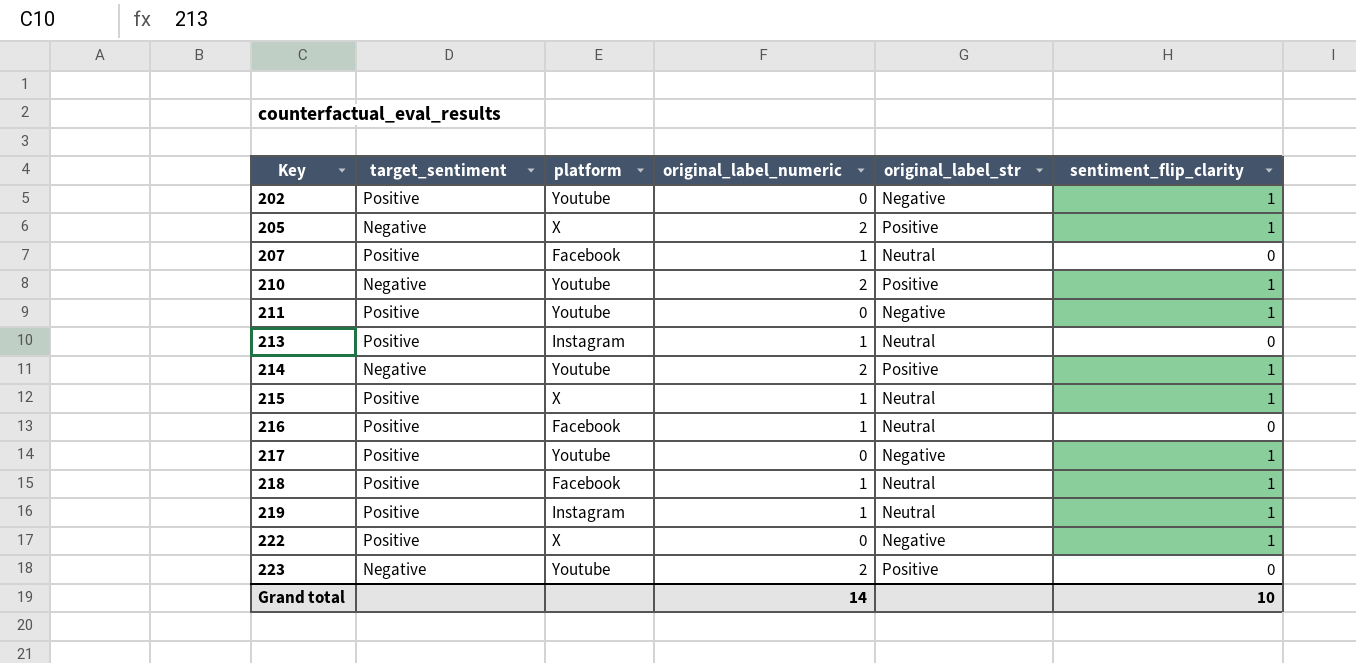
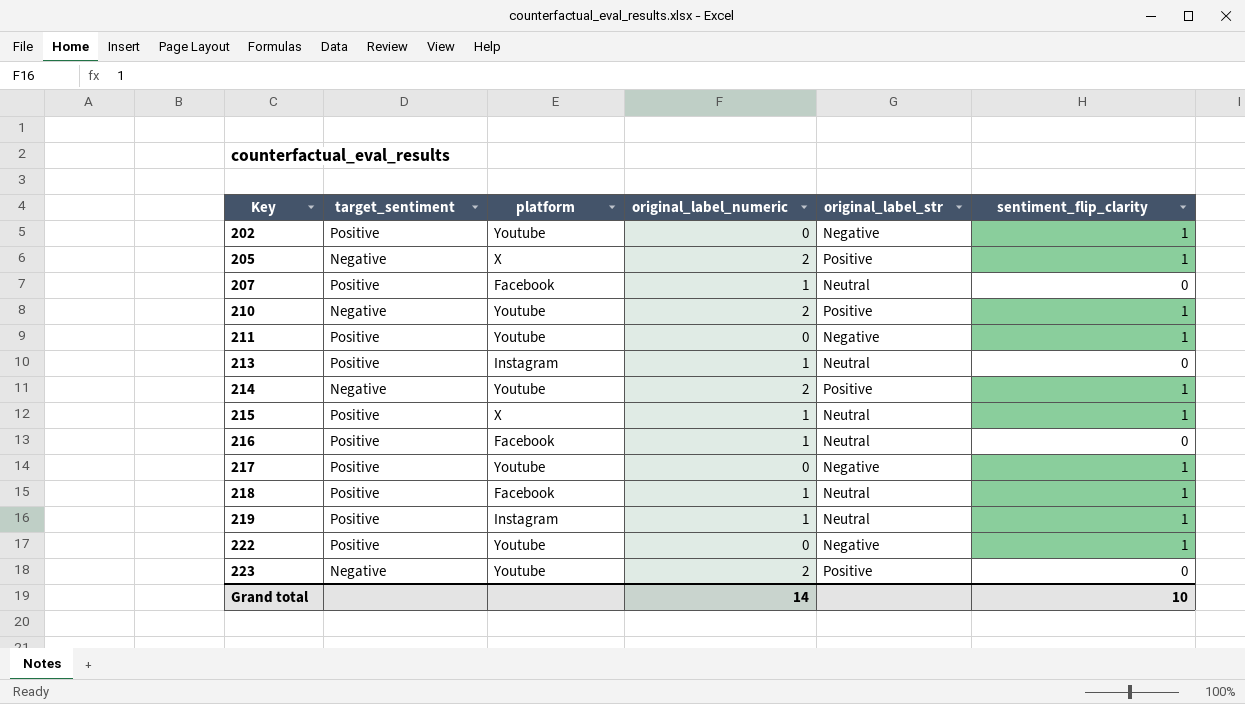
222 | platform: X -> Youtube

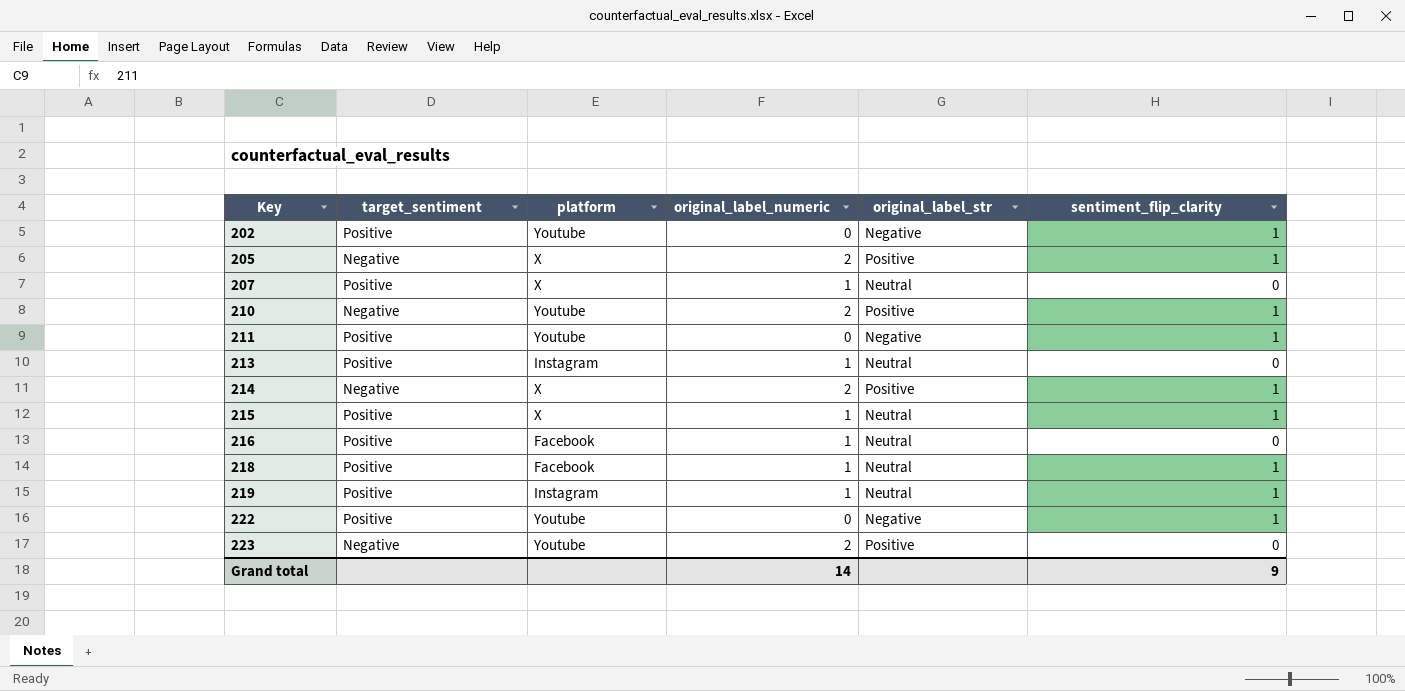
row 217: Positive | Youtube | 0 | Negative | 1 -> none
207 | platform: Facebook -> X
214 | platform: Youtube -> X
Grand total | sentiment_flip_clarity: 10 -> 9

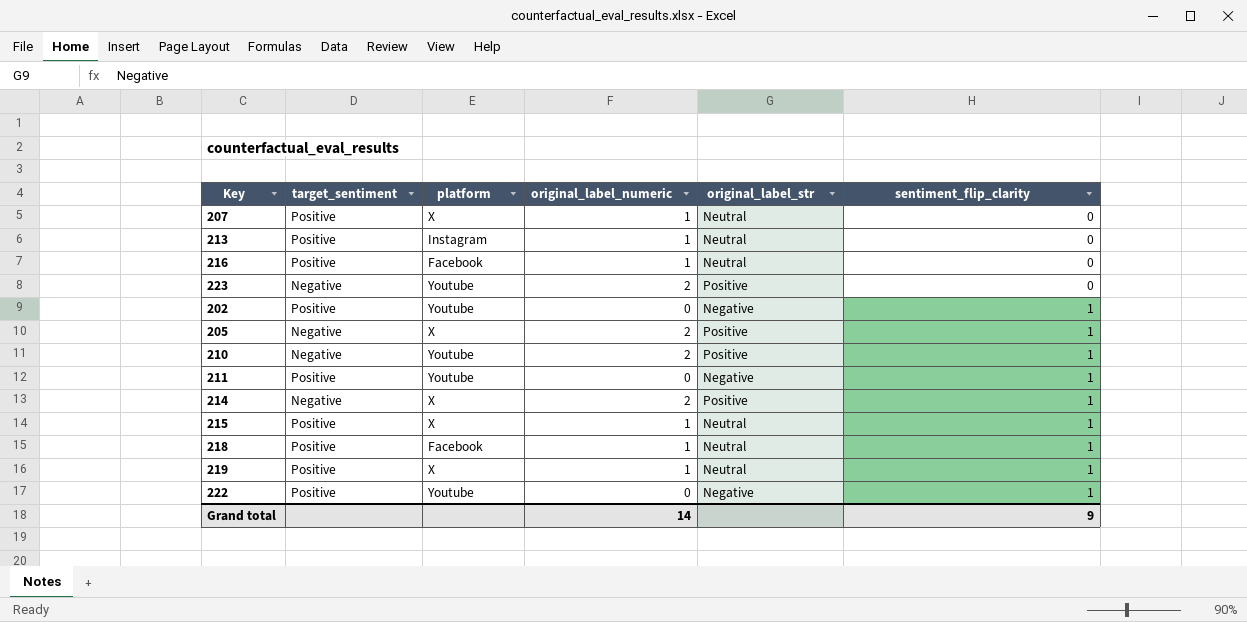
row order: Key ascending -> sentiment_flip_clarity ascending
219 | platform: Instagram -> X

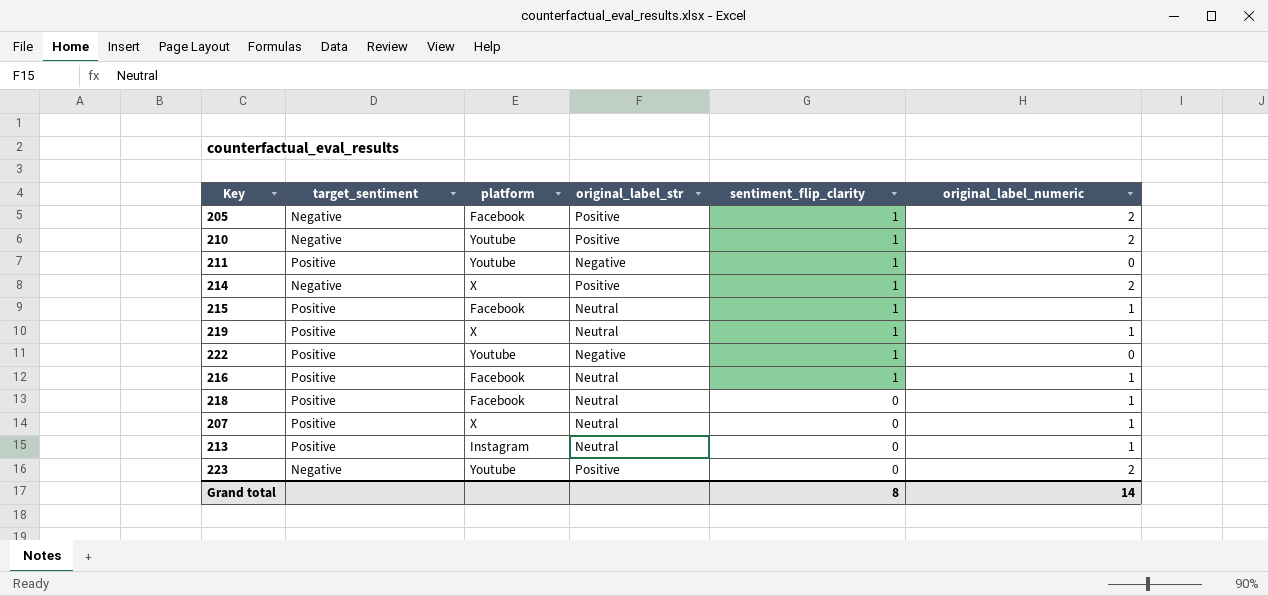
row order: sentiment_flip_clarity ascending -> sentiment_flip_clarity descending
column original_label_numeric | position: 4 -> 6
row 202: Positive | Youtube | 0 | Negative | 1 -> none
205 | platform: X -> Facebook
215 | platform: X -> Facebook
216 | sentiment_flip_clarity: 0 -> 1
218 | sentiment_flip_clarity: 1 -> 0
Grand total | sentiment_flip_clarity: 9 -> 8

